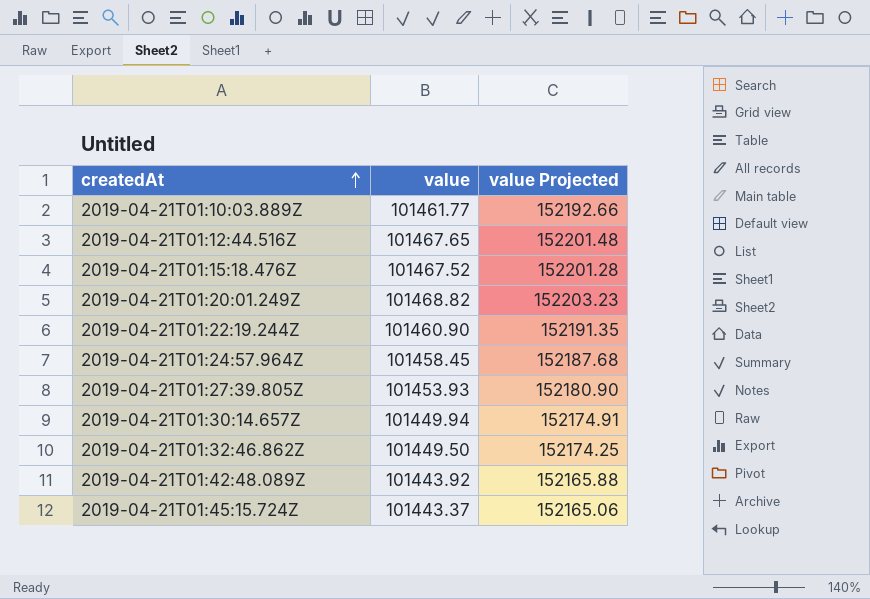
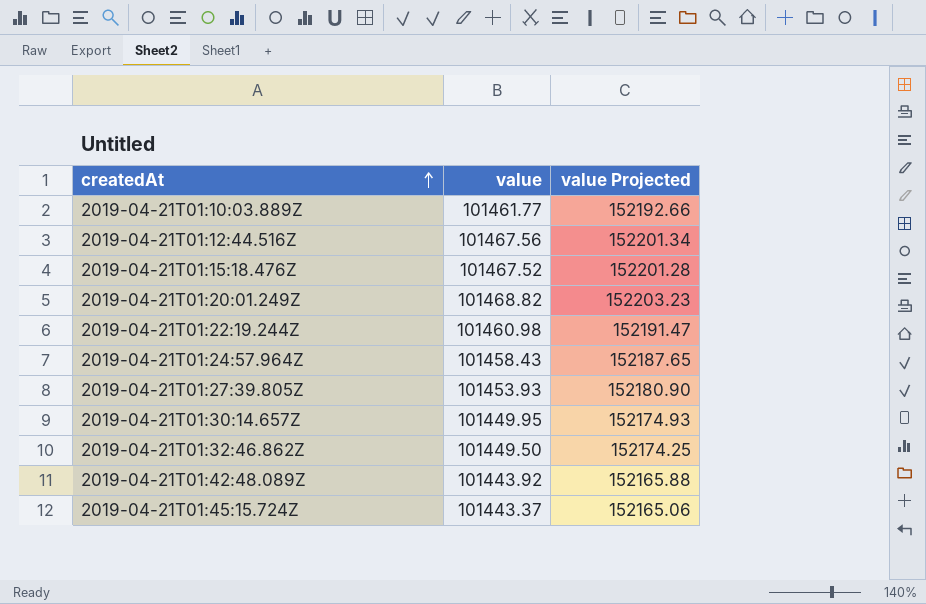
2019-04-21T01:12:44.516Z | value: 101467.65 -> 101467.56
2019-04-21T01:12:44.516Z | value Projected: 152201.48 -> 152201.34
2019-04-21T01:22:19.244Z | value: 101460.90 -> 101460.98
2019-04-21T01:22:19.244Z | value Projected: 152191.35 -> 152191.47
2019-04-21T01:24:57.964Z | value: 101458.45 -> 101458.43
2019-04-21T01:24:57.964Z | value Projected: 152187.68 -> 152187.65
2019-04-21T01:30:14.657Z | value: 101449.94 -> 101449.95
2019-04-21T01:30:14.657Z | value Projected: 152174.91 -> 152174.93

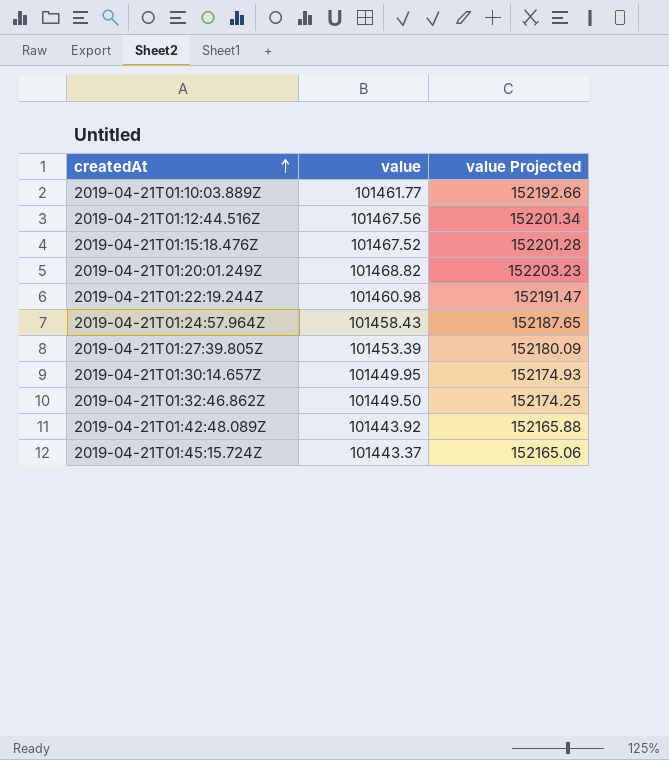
2019-04-21T01:27:39.805Z | value: 101453.93 -> 101453.39
2019-04-21T01:27:39.805Z | value Projected: 152180.90 -> 152180.09

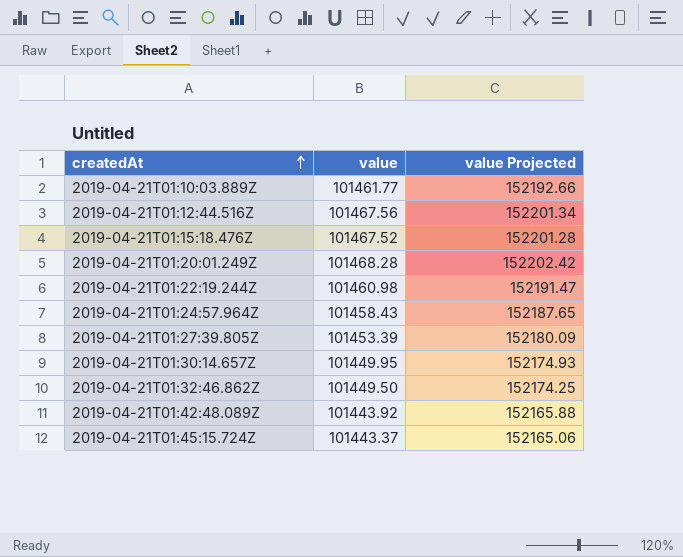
2019-04-21T01:20:01.249Z | value: 101468.82 -> 101468.28
2019-04-21T01:20:01.249Z | value Projected: 152203.23 -> 152202.42

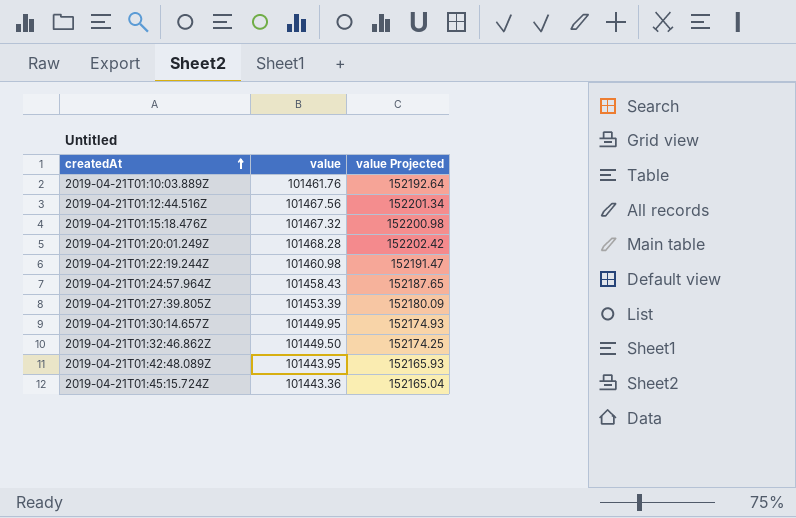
2019-04-21T01:10:03.889Z | value: 101461.77 -> 101461.76
2019-04-21T01:10:03.889Z | value Projected: 152192.66 -> 152192.64
2019-04-21T01:15:18.476Z | value: 101467.52 -> 101467.32
2019-04-21T01:15:18.476Z | value Projected: 152201.28 -> 152200.98
2019-04-21T01:42:48.089Z | value: 101443.92 -> 101443.95
2019-04-21T01:42:48.089Z | value Projected: 152165.88 -> 152165.93
2019-04-21T01:45:15.724Z | value: 101443.37 -> 101443.36
2019-04-21T01:45:15.724Z | value Projected: 152165.06 -> 152165.04

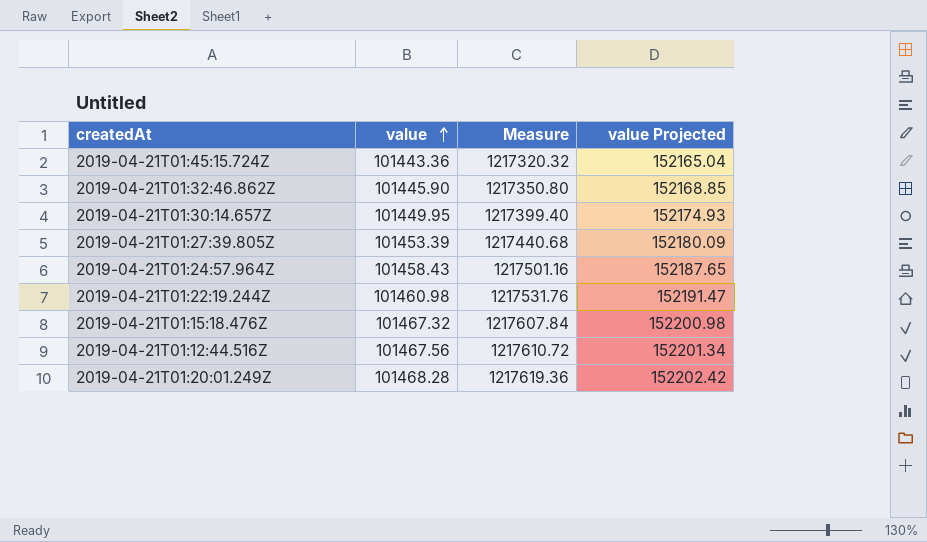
row order: createdAt ascending -> value ascending
column Measure | formula: none -> [value] * 12
row 2019-04-21T01:10:03.889Z: 101461.76 | 152192.64 -> none
row 2019-04-21T01:42:48.089Z: 101443.95 | 152165.93 -> none
2019-04-21T01:32:46.862Z | value: 101449.50 -> 101445.90
2019-04-21T01:32:46.862Z | value Projected: 152174.25 -> 152168.85

